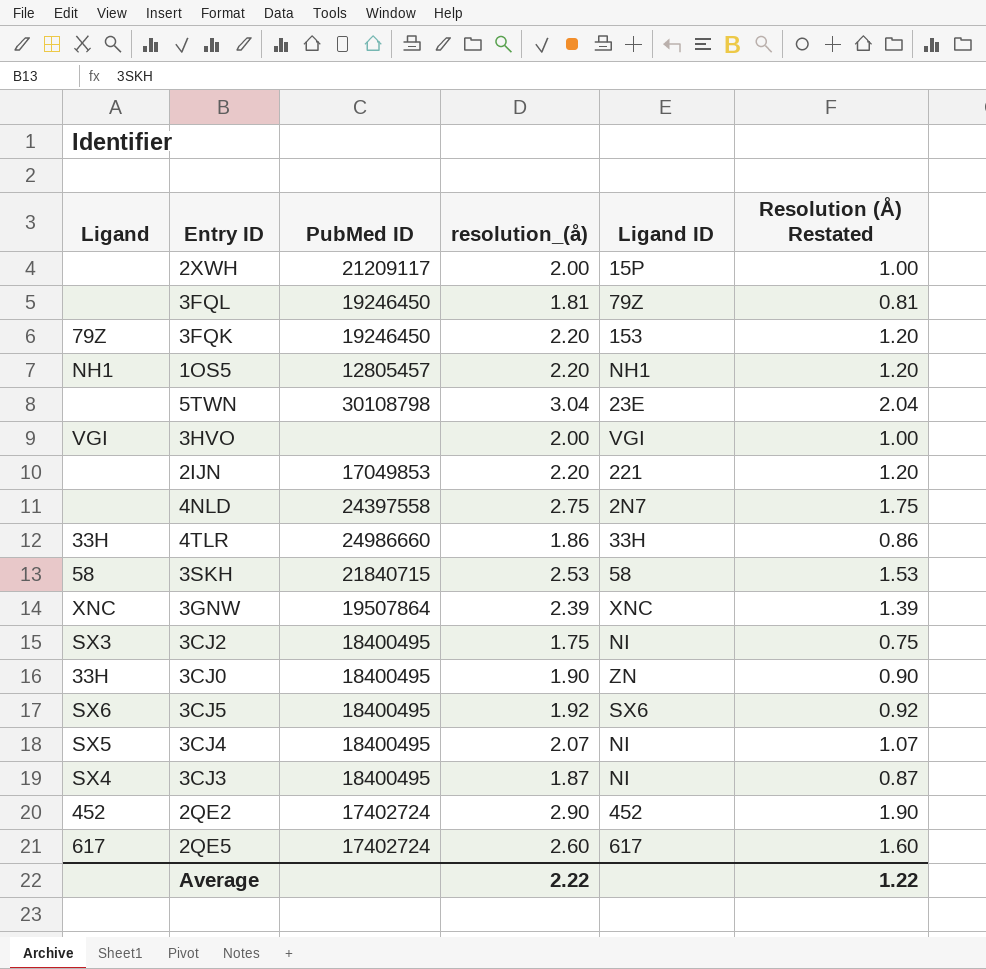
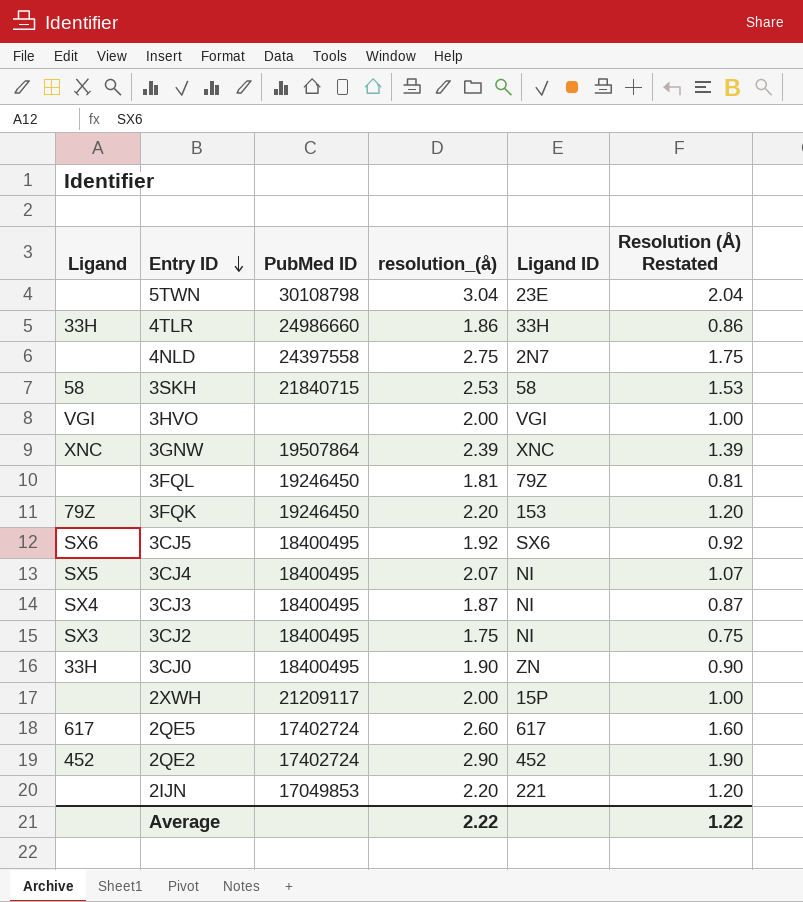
row order: none -> Entry ID descending
row 1OS5: NH1 | 12805457 | 2.20 | NH1 | 1.20 -> none

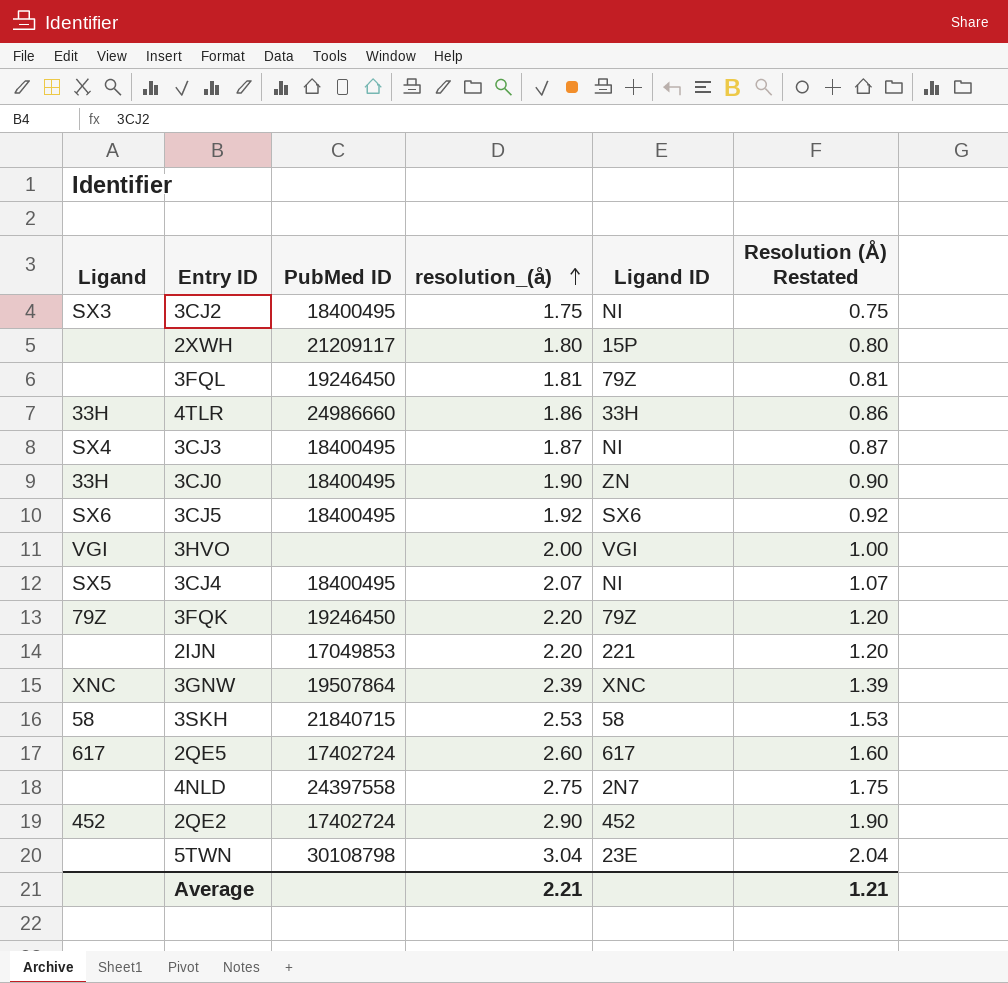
row order: Entry ID descending -> resolution_(å) ascending
2XWH | resolution_(å): 2.00 -> 1.80
2XWH | Resolution (Å) Restated: 1.00 -> 0.80
3FQK | Ligand ID: 153 -> 79Z
Average | resolution_(å): 2.22 -> 2.21
Average | Resolution (Å) Restated: 1.22 -> 1.21

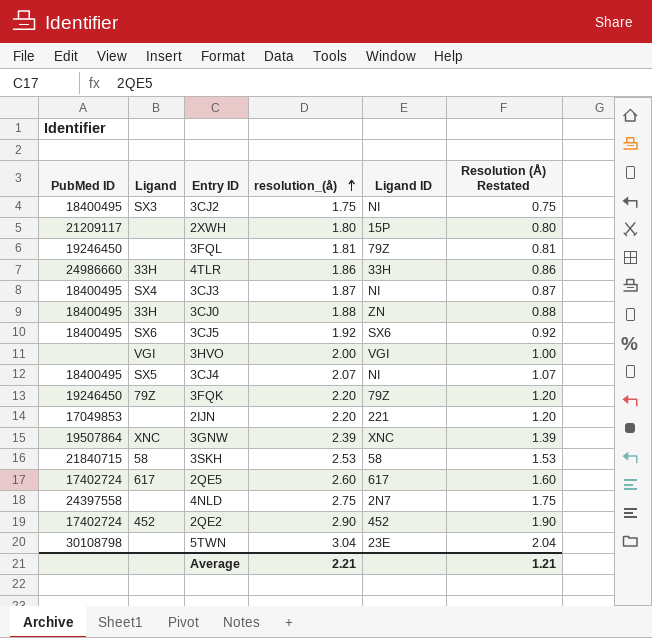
column PubMed ID | position: 3 -> 1
3CJ0 | resolution_(å): 1.90 -> 1.88
3CJ0 | Resolution (Å) Restated: 0.90 -> 0.88

